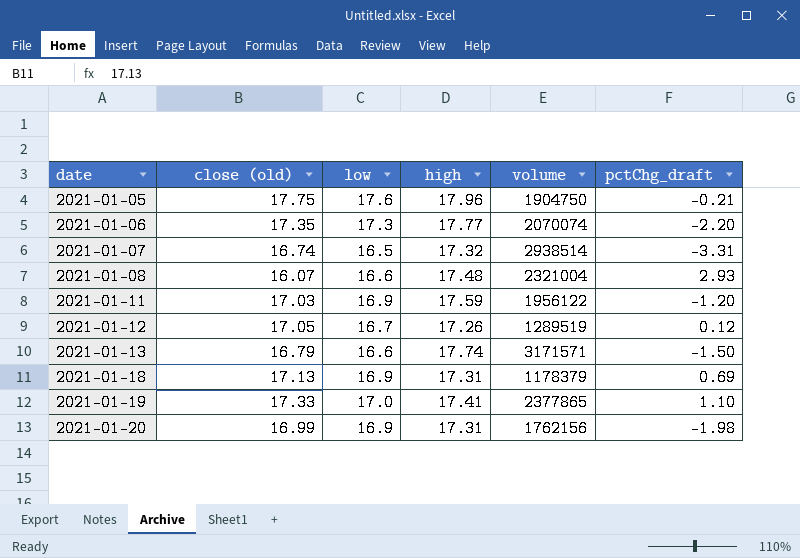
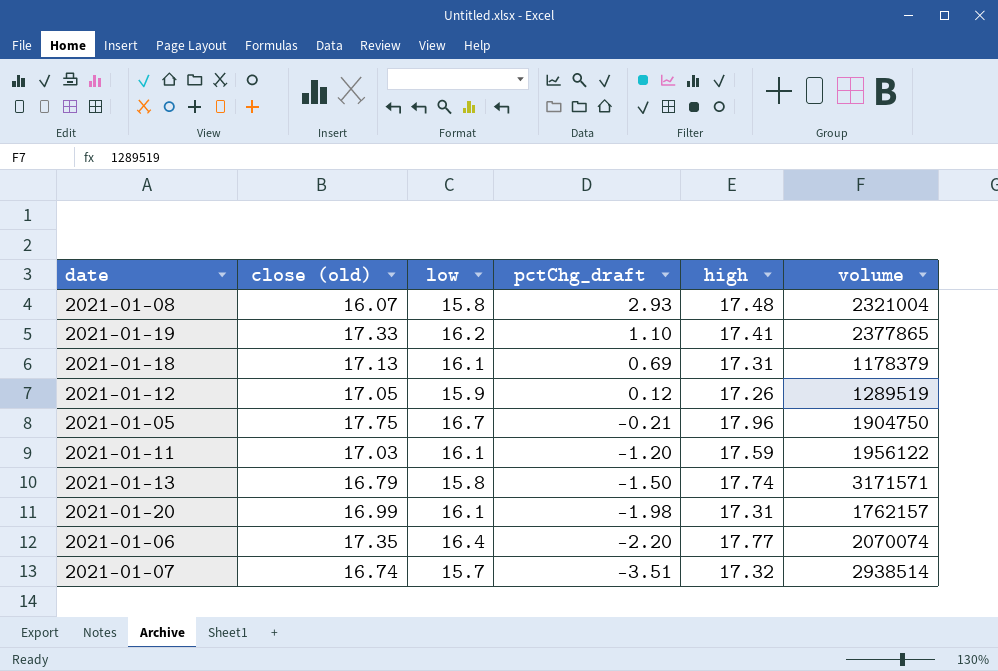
row order: date ascending -> pctChg_draft descending
column pctChg_draft | position: 6 -> 4
2021-01-08 | low: 16.6 -> 15.8
2021-01-19 | low: 17.0 -> 16.2
2021-01-18 | low: 16.9 -> 16.1
2021-01-12 | low: 16.7 -> 15.9
2021-01-05 | low: 17.6 -> 16.7
2021-01-11 | low: 16.9 -> 16.1
2021-01-13 | low: 16.6 -> 15.8
2021-01-20 | low: 16.9 -> 16.1
2021-01-20 | volume: 1762156 -> 1762157
2021-01-06 | low: 17.3 -> 16.4
2021-01-07 | low: 16.5 -> 15.7
2021-01-07 | pctChg_draft: -3.31 -> -3.51

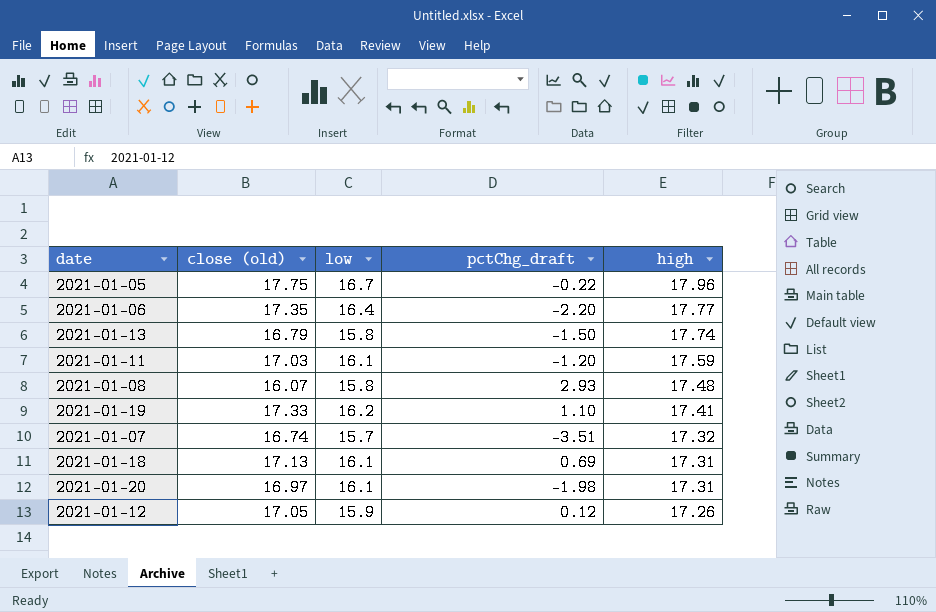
row order: pctChg_draft descending -> high descending
column volume | position: 6 -> none
2021-01-05 | pctChg_draft: -0.21 -> -0.22
2021-01-20 | close (old): 16.99 -> 16.97

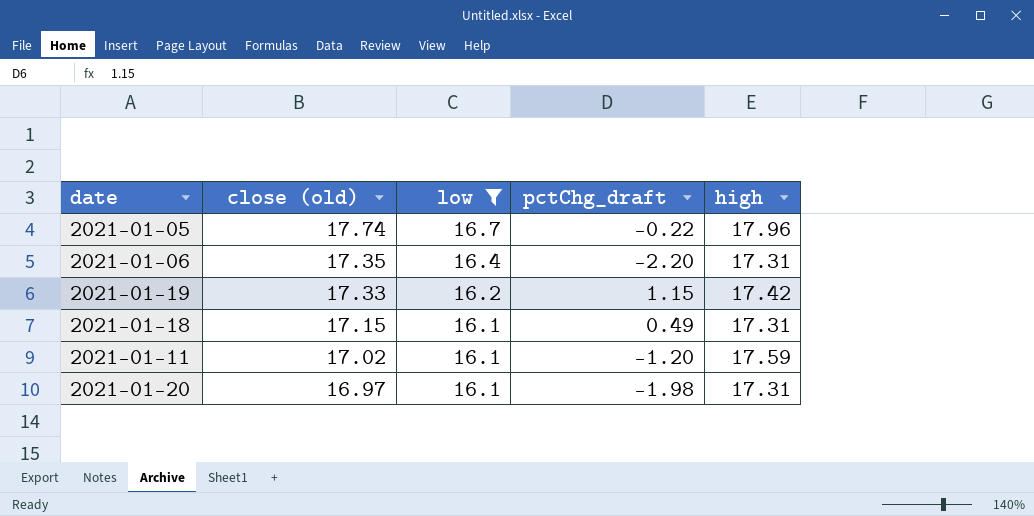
filter: none -> low >= 16.1
row order: high descending -> close (old) descending
2021-01-05 | close (old): 17.75 -> 17.74
2021-01-06 | high: 17.77 -> 17.31
2021-01-19 | pctChg_draft: 1.10 -> 1.15
2021-01-19 | high: 17.41 -> 17.42
2021-01-18 | close (old): 17.13 -> 17.15
2021-01-18 | pctChg_draft: 0.69 -> 0.49
2021-01-11 | close (old): 17.03 -> 17.02

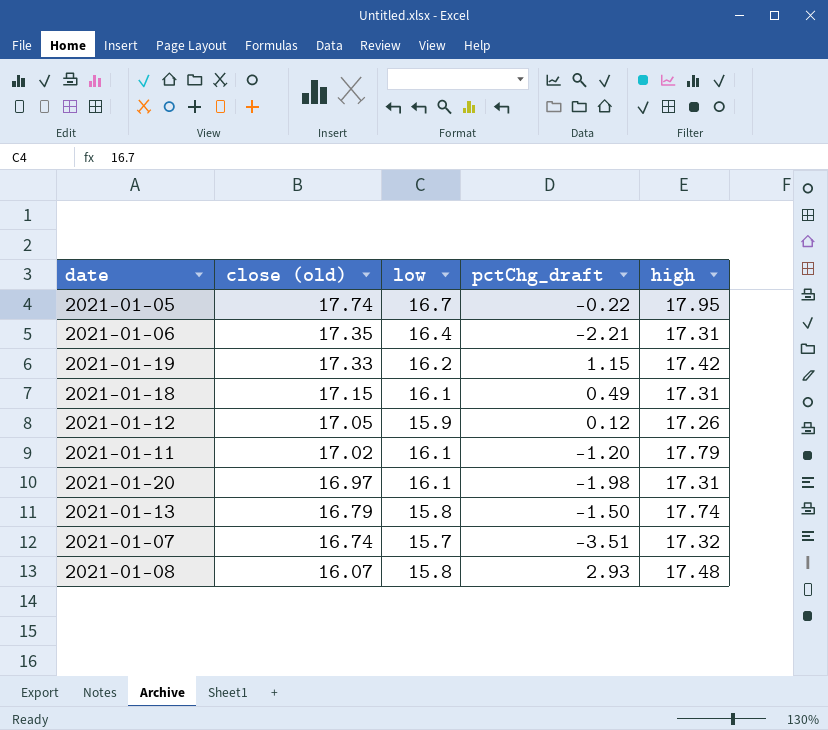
filter: low >= 16.1 -> none
2021-01-05 | high: 17.96 -> 17.95
2021-01-06 | pctChg_draft: -2.20 -> -2.21
2021-01-11 | high: 17.59 -> 17.79

